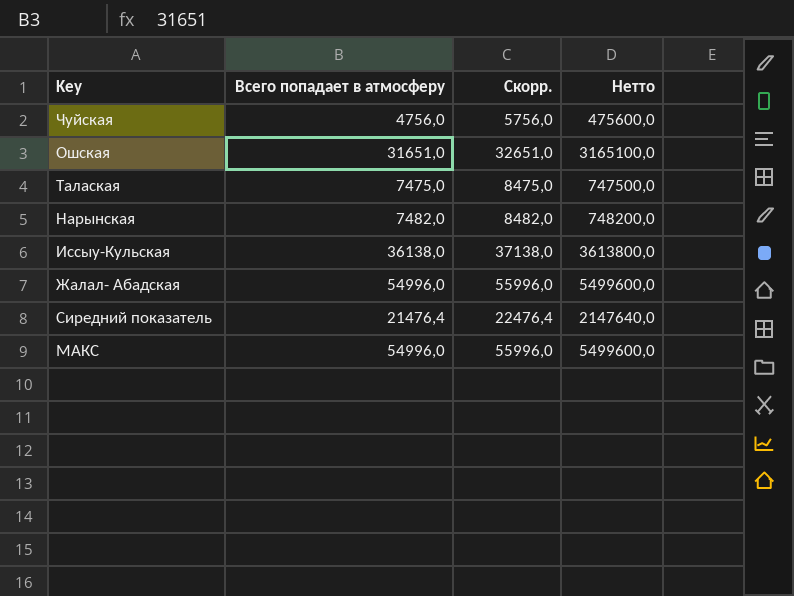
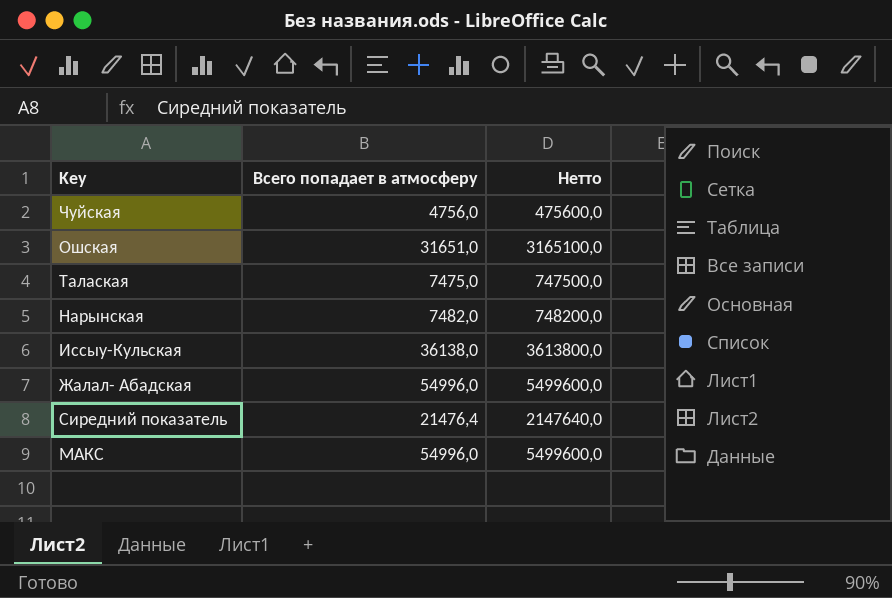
column Скорр. | formula: [Всего попадает в атмосферу] + 1000 -> none

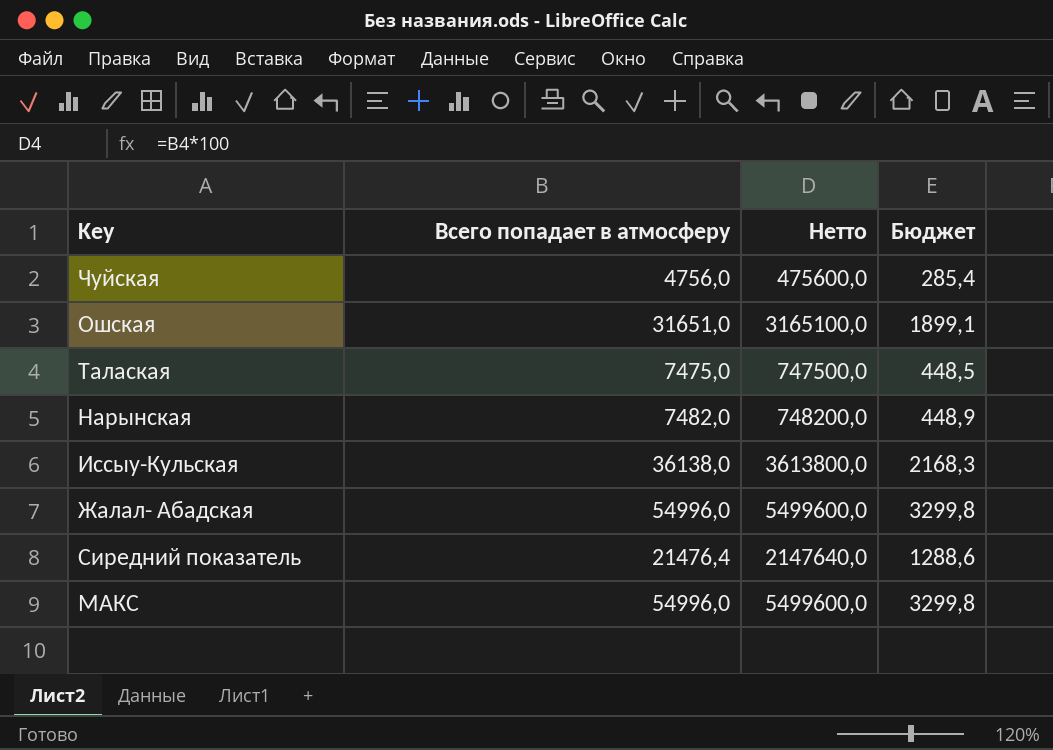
column Бюджет | formula: none -> [Всего попадает в атмосферу] * 0,06

